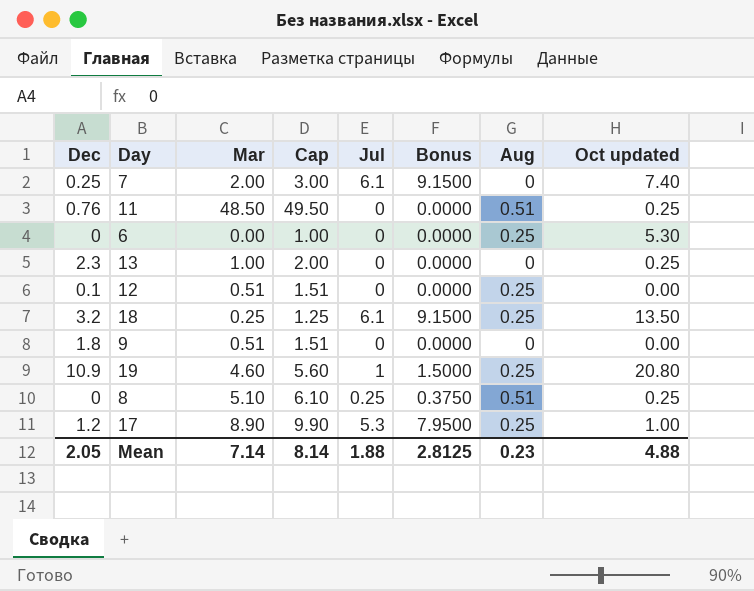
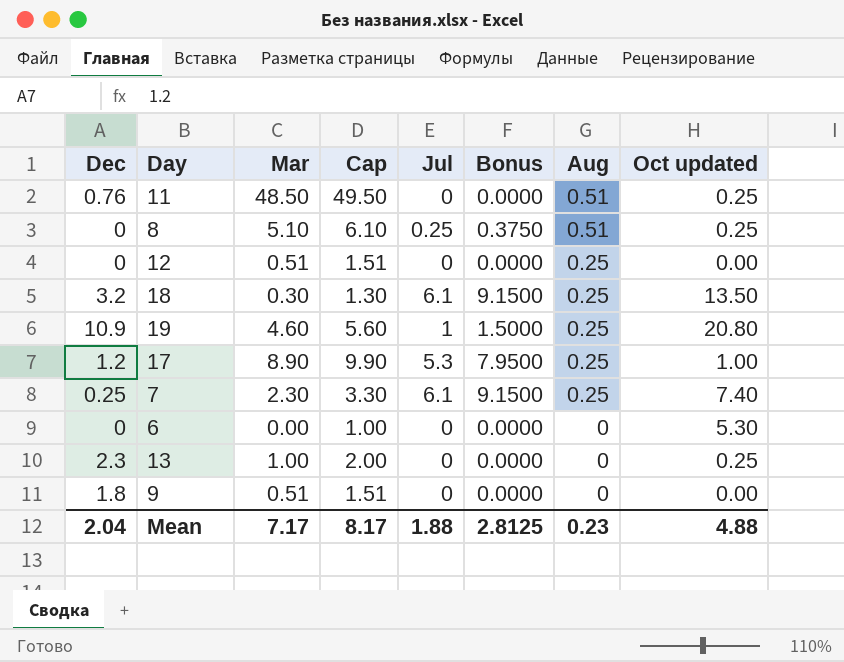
row order: none -> Aug descending
12 | Dec: 0.1 -> 0
18 | Mar: 0.25 -> 0.30
18 | Cap: 1.25 -> 1.30
7 | Mar: 2.00 -> 2.30
7 | Cap: 3.00 -> 3.30
7 | Aug: 0 -> 0.25
6 | Aug: 0.25 -> 0
Mean | Dec: 2.05 -> 2.04
Mean | Mar: 7.14 -> 7.17
Mean | Cap: 8.14 -> 8.17

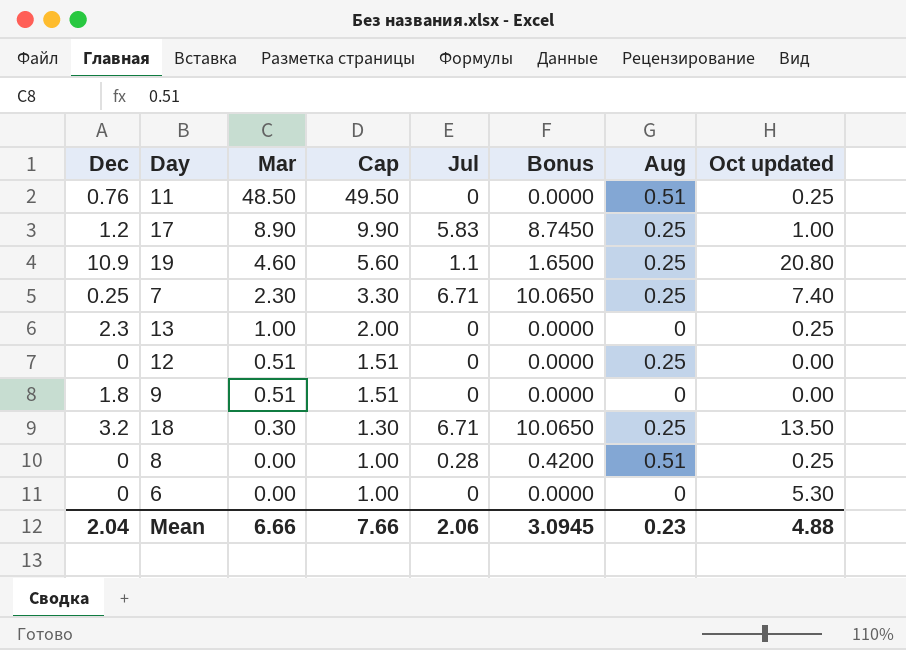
row order: Aug descending -> Mar descending
17 | Jul: 5.3 -> 5.83
17 | Bonus: 7.9500 -> 8.7450
19 | Jul: 1 -> 1.1
19 | Bonus: 1.5000 -> 1.6500
7 | Jul: 6.1 -> 6.71
7 | Bonus: 9.1500 -> 10.0650
18 | Jul: 6.1 -> 6.71
18 | Bonus: 9.1500 -> 10.0650
8 | Mar: 5.10 -> 0.00
8 | Cap: 6.10 -> 1.00
8 | Jul: 0.25 -> 0.28
8 | Bonus: 0.3750 -> 0.4200
Mean | Mar: 7.17 -> 6.66
Mean | Cap: 8.17 -> 7.66
Mean | Jul: 1.88 -> 2.06
Mean | Bonus: 2.8125 -> 3.0945

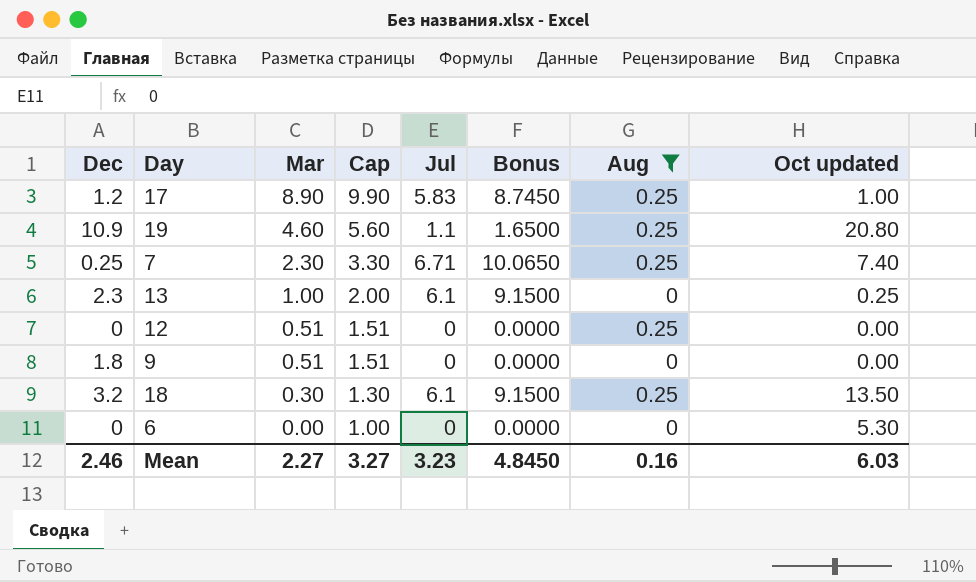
filter: none -> Aug != 0.51
13 | Jul: 0 -> 6.1
13 | Bonus: 0.0000 -> 9.1500
18 | Jul: 6.71 -> 6.1
18 | Bonus: 10.0650 -> 9.1500
Mean | Dec: 2.04 -> 2.46
Mean | Mar: 6.66 -> 2.27
Mean | Cap: 7.66 -> 3.27
Mean | Jul: 2.06 -> 3.23
Mean | Bonus: 3.0945 -> 4.8450
Mean | Aug: 0.23 -> 0.16
Mean | Oct updated: 4.88 -> 6.03

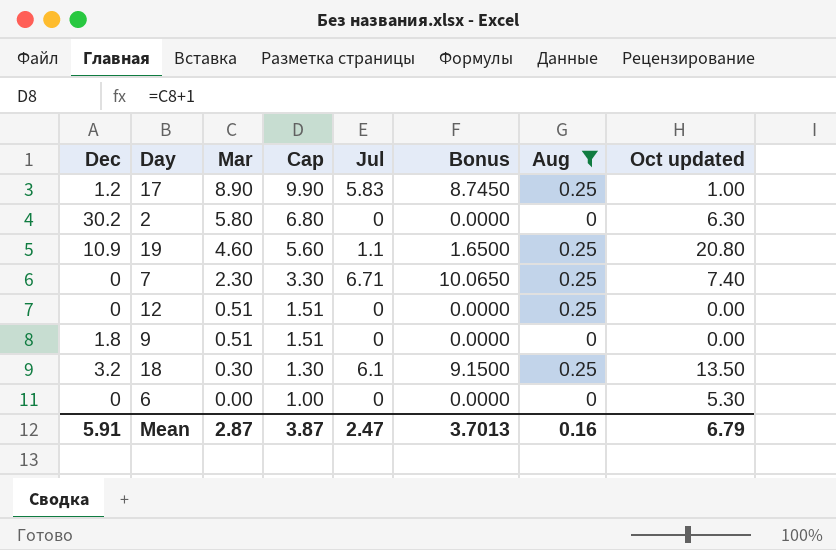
row 13: 2.3 | 1.00 | 2.00 | 6.1 | 9.1500 | 0 | 0.25 -> none
row 2: none -> 30.2 | 5.80 | 6.80 | 0 | 0.0000 | 0 | 6.30
7 | Dec: 0.25 -> 0
Mean | Dec: 2.46 -> 5.91
Mean | Mar: 2.27 -> 2.87
Mean | Cap: 3.27 -> 3.87
Mean | Jul: 3.23 -> 2.47
Mean | Bonus: 4.8450 -> 3.7013
Mean | Oct updated: 6.03 -> 6.79

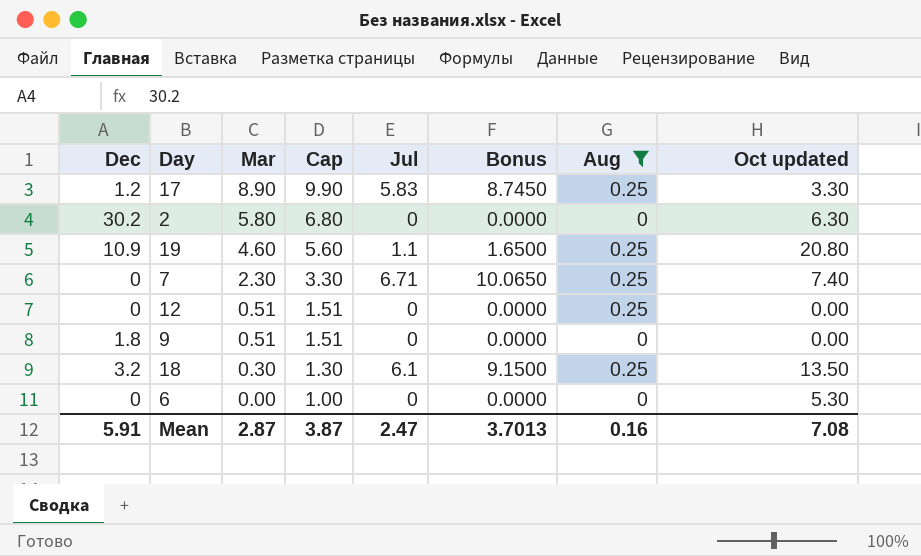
17 | Oct updated: 1.00 -> 3.30
Mean | Oct updated: 6.79 -> 7.08

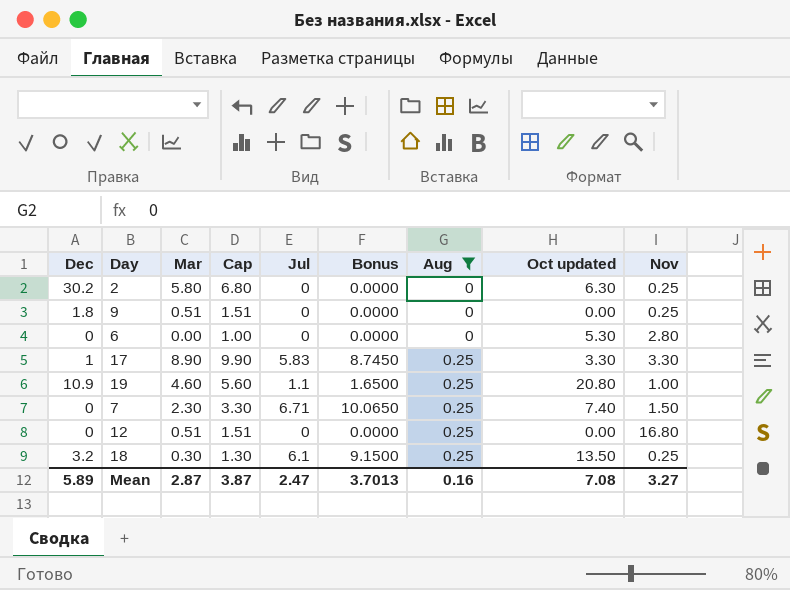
row order: Mar descending -> Aug ascending
column Nov | position: none -> 9
17 | Dec: 1.2 -> 1
Mean | Dec: 5.91 -> 5.89

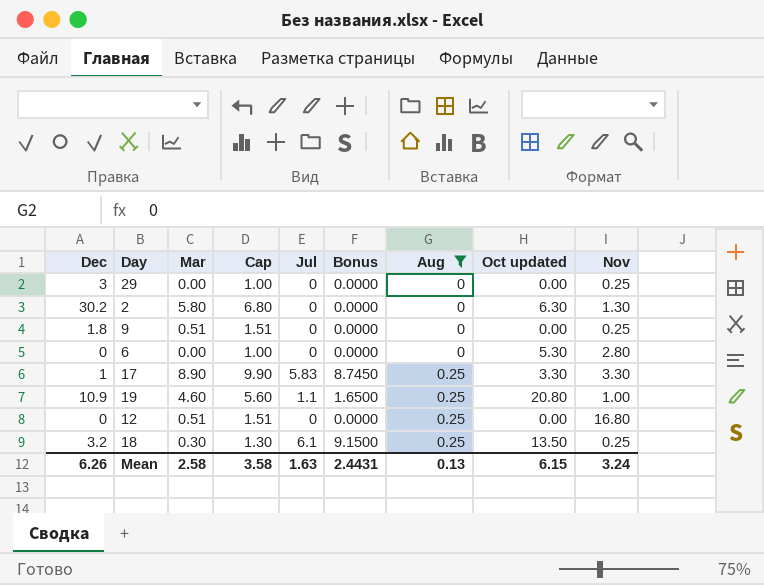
row 7: 0 | 2.30 | 3.30 | 6.71 | 10.0650 | 0.25 | 7.40 | 1.50 -> none
row 29: none -> 3 | 0.00 | 1.00 | 0 | 0.0000 | 0 | 0.00 | 0.25
2 | Nov: 0.25 -> 1.30
Mean | Dec: 5.89 -> 6.26
Mean | Mar: 2.87 -> 2.58
Mean | Cap: 3.87 -> 3.58
Mean | Jul: 2.47 -> 1.63
Mean | Bonus: 3.7013 -> 2.4431
Mean | Aug: 0.16 -> 0.13
Mean | Oct updated: 7.08 -> 6.15
Mean | Nov: 3.27 -> 3.24

